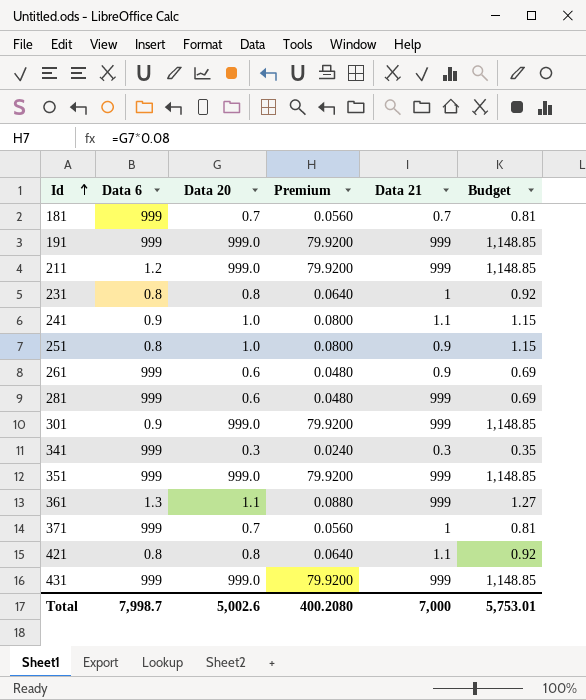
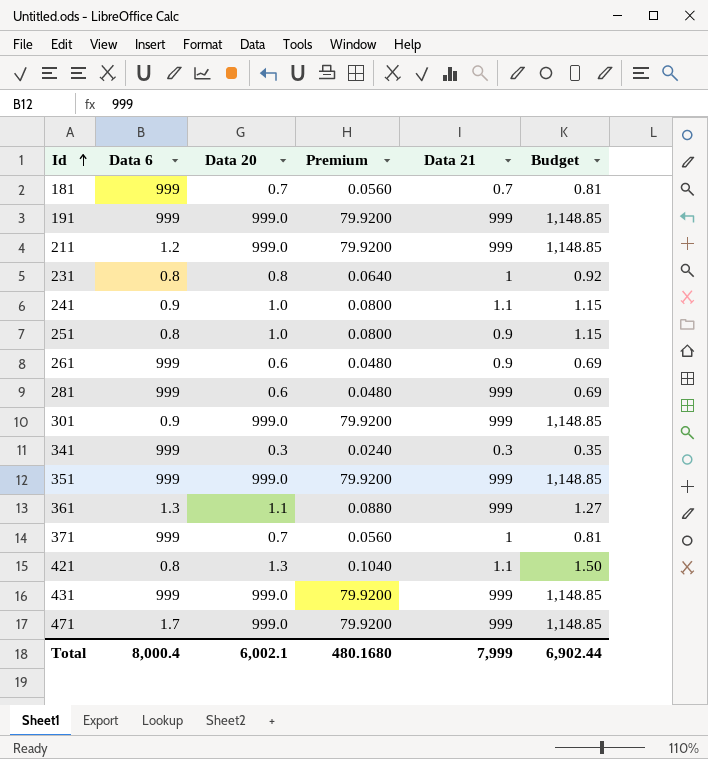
421 | Data 20: 0.8 -> 1.3
421 | Premium: 0.0640 -> 0.1040
421 | Budget: 0.92 -> 1.50
row 471: none -> 1.7 | 999.0 | 79.9200 | 999 | 1,148.85
Total | Data 6: 7,998.7 -> 8,000.4
Total | Data 20: 5,002.6 -> 6,002.1
Total | Premium: 400.2080 -> 480.1680
Total | Data 21: 7,000 -> 7,999
Total | Budget: 5,753.01 -> 6,902.44

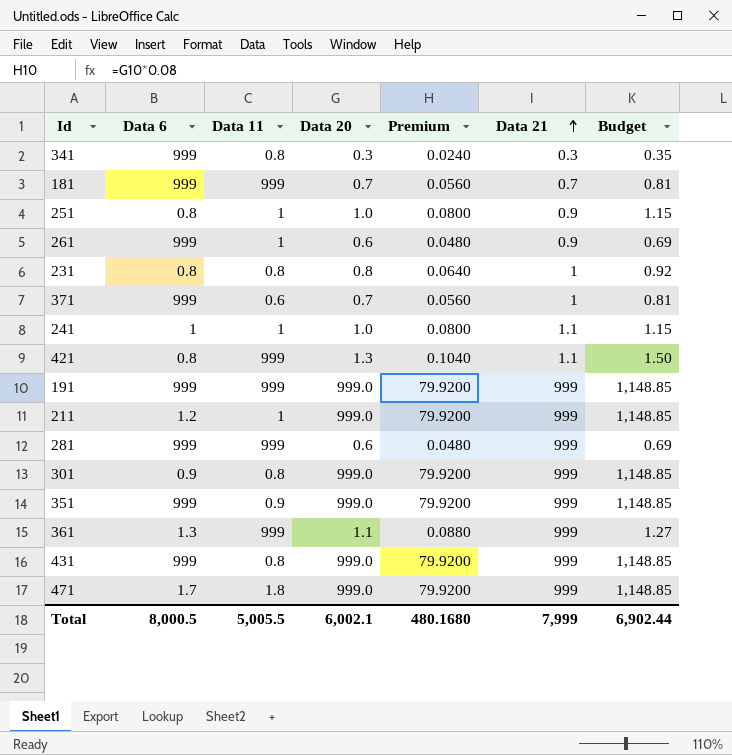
row order: Id ascending -> Data 21 ascending
column Data 11 | position: none -> 3
241 | Data 6: 0.9 -> 1
Total | Data 6: 8,000.4 -> 8,000.5

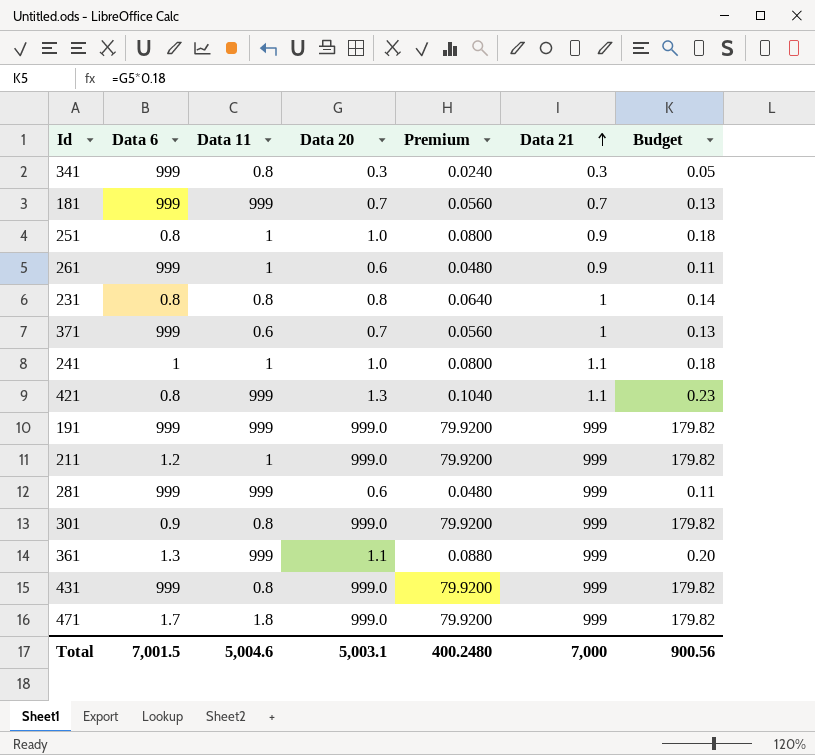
column Budget | formula: [Data 20] * 1.15 -> [Data 20] * 0.18
row 351: 999 | 0.9 | 999.0 | 79.9200 | 999 | 1,148.85 -> none
Total | Data 6: 8,000.5 -> 7,001.5
Total | Data 11: 5,005.5 -> 5,004.6
Total | Data 20: 6,002.1 -> 5,003.1
Total | Premium: 480.1680 -> 400.2480
Total | Data 21: 7,999 -> 7,000
Total | Budget: 6,902.44 -> 900.56

